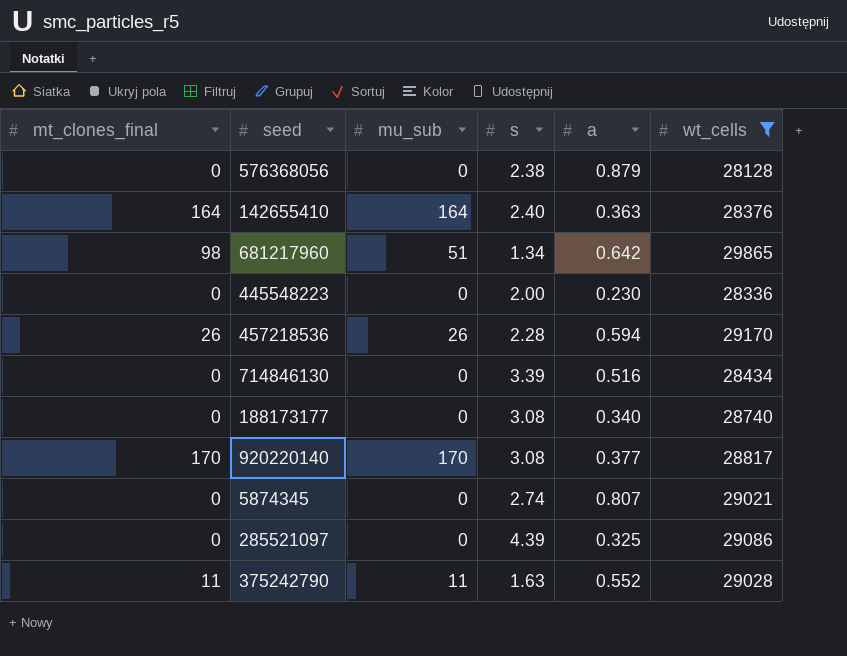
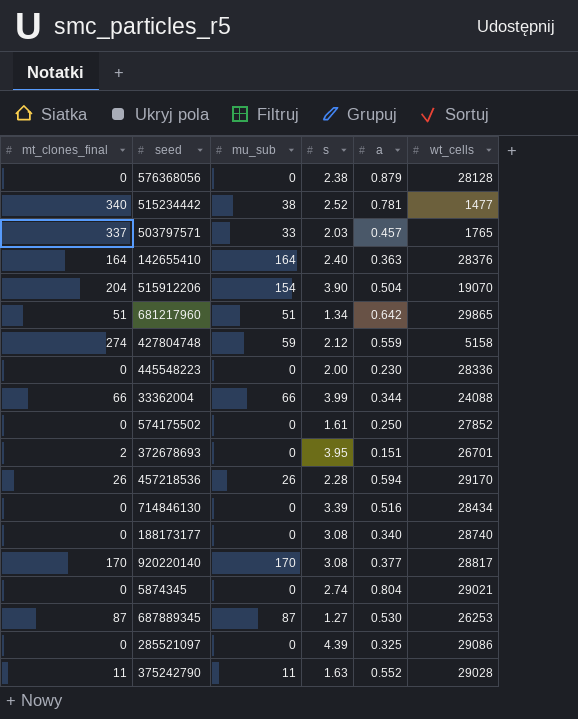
filter: wt_cells >= 28128 -> none
681217960 | mt_clones_final: 98 -> 51
5874345 | a: 0.807 -> 0.804

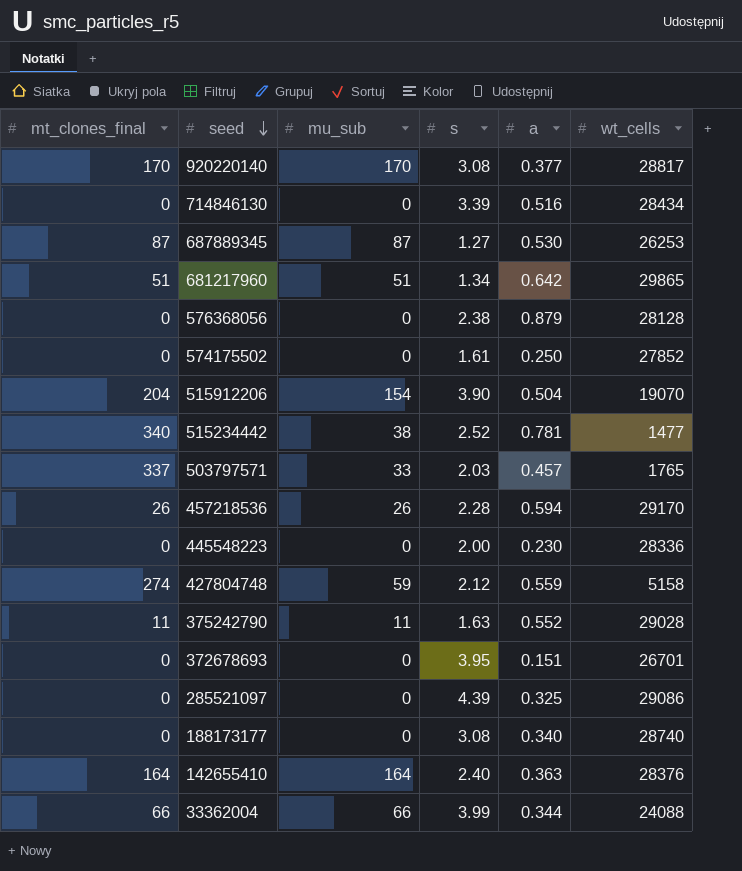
row order: none -> seed descending
row 5874345: 0 | 0 | 2.74 | 0.804 | 29021 -> none
372678693 | mt_clones_final: 2 -> 0

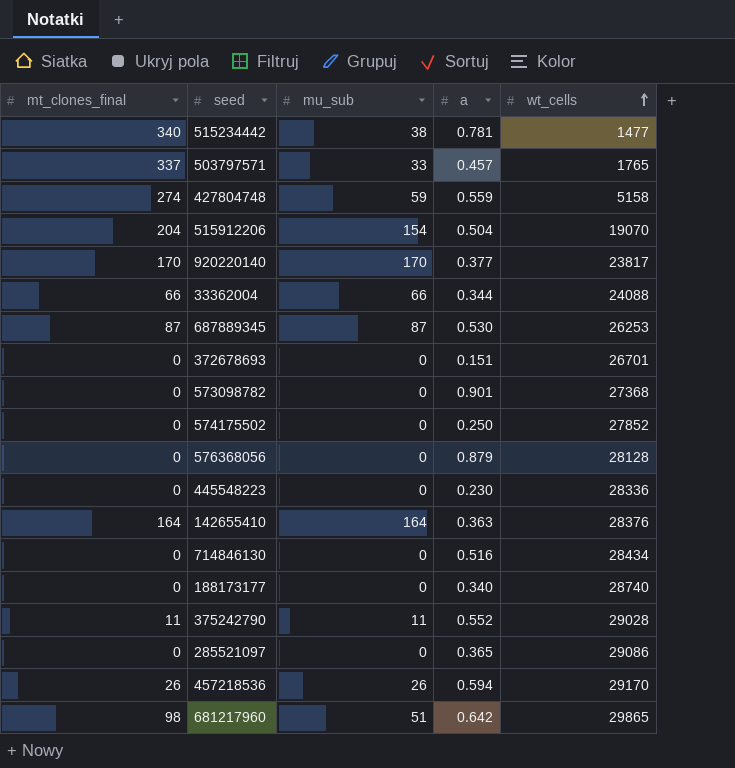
row order: seed descending -> wt_cells ascending
column s | position: 4 -> none
920220140 | wt_cells: 28817 -> 23817
row 573098782: none -> 0 | 0 | 0.901 | 27368
285521097 | a: 0.325 -> 0.365
681217960 | mt_clones_final: 51 -> 98

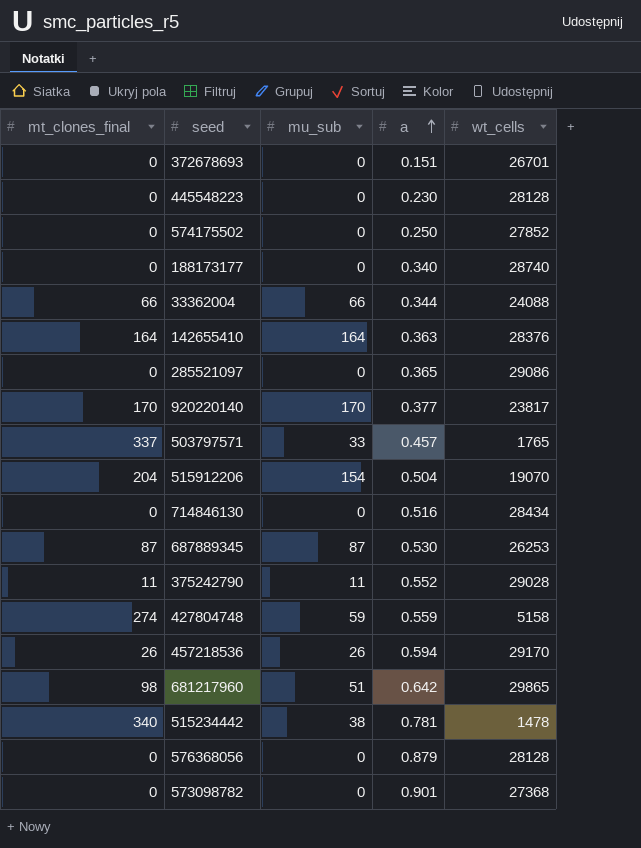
row order: wt_cells ascending -> a ascending
445548223 | wt_cells: 28336 -> 28128
515234442 | wt_cells: 1477 -> 1478

